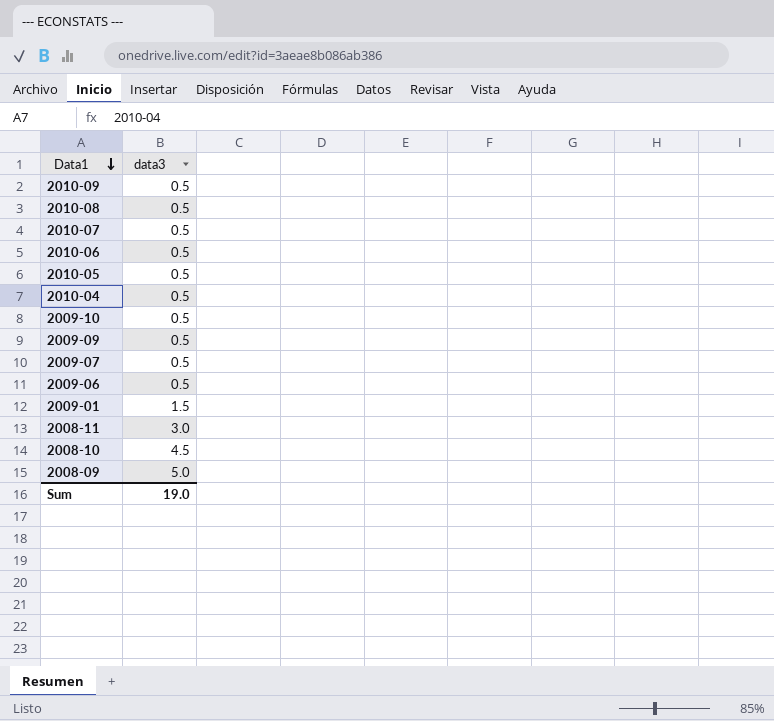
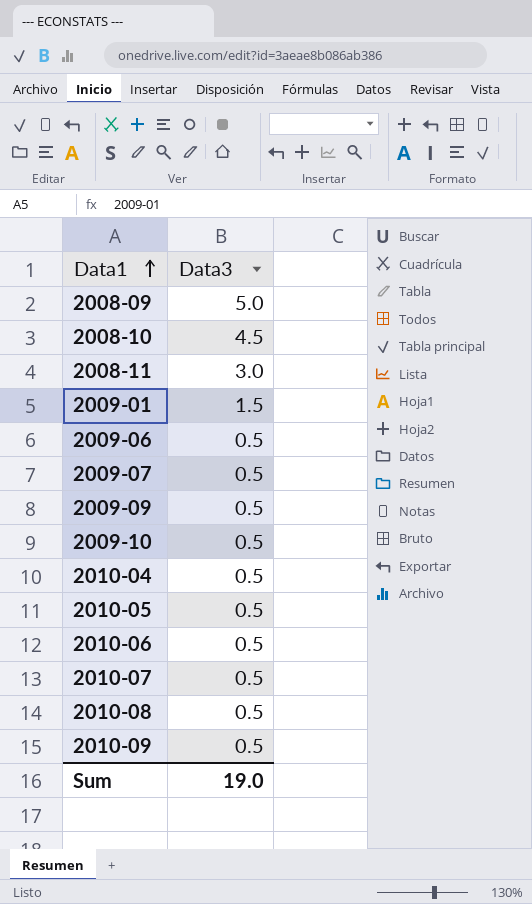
row order: Data1 descending -> Data1 ascending
column name: data3 -> Data3

